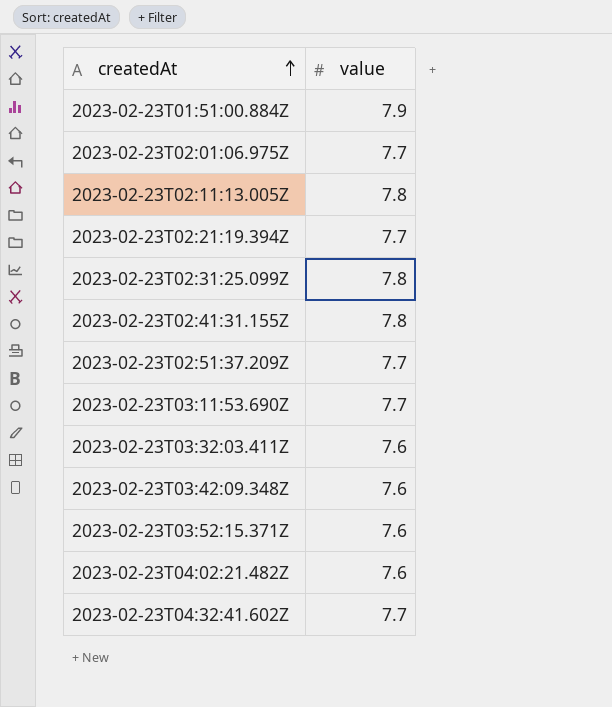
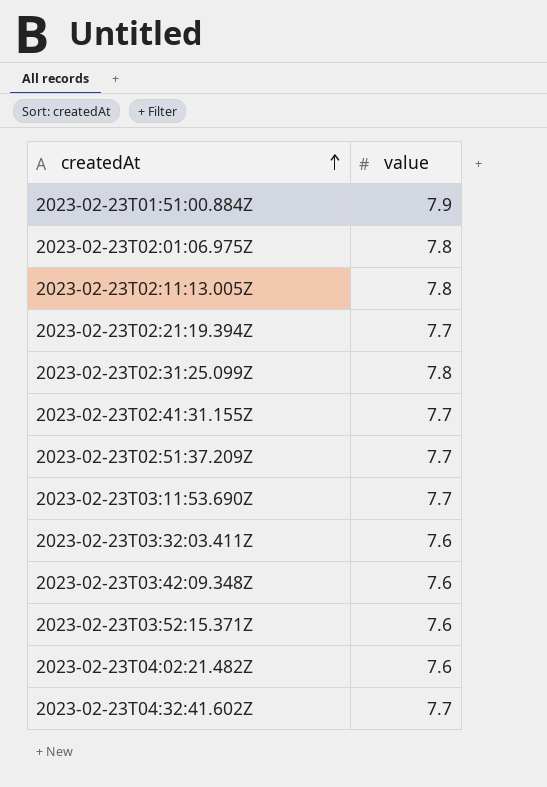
2023-02-23T02:01:06.975Z | value: 7.7 -> 7.8
2023-02-23T02:41:31.155Z | value: 7.8 -> 7.7

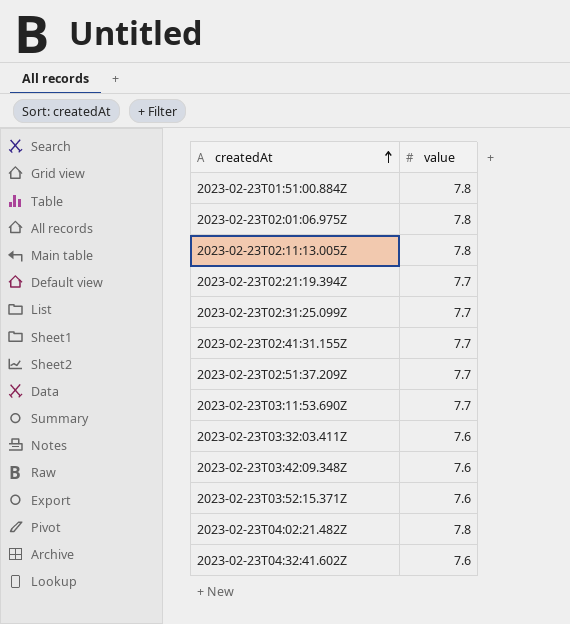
2023-02-23T01:51:00.884Z | value: 7.9 -> 7.8
2023-02-23T02:31:25.099Z | value: 7.8 -> 7.7
2023-02-23T04:02:21.482Z | value: 7.6 -> 7.8
2023-02-23T04:32:41.602Z | value: 7.7 -> 7.6

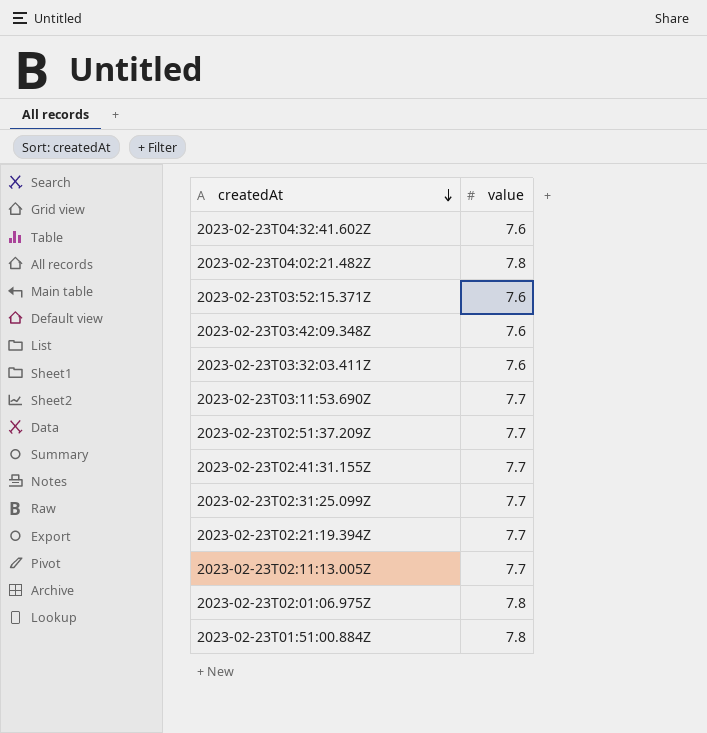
row order: createdAt ascending -> createdAt descending
2023-02-23T02:11:13.005Z | value: 7.8 -> 7.7

